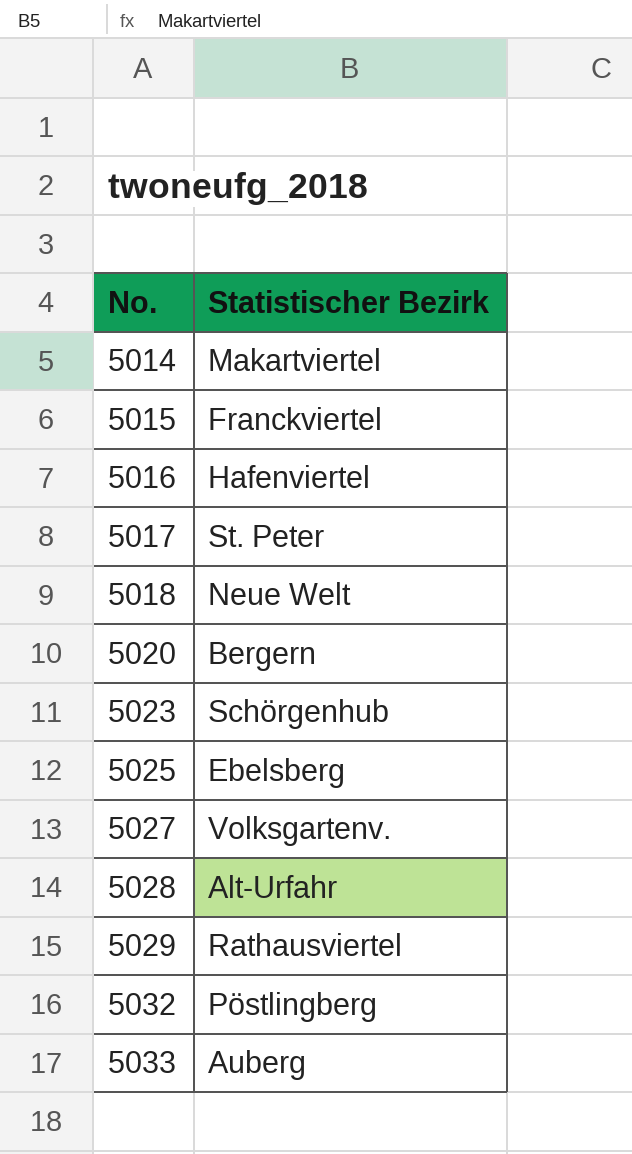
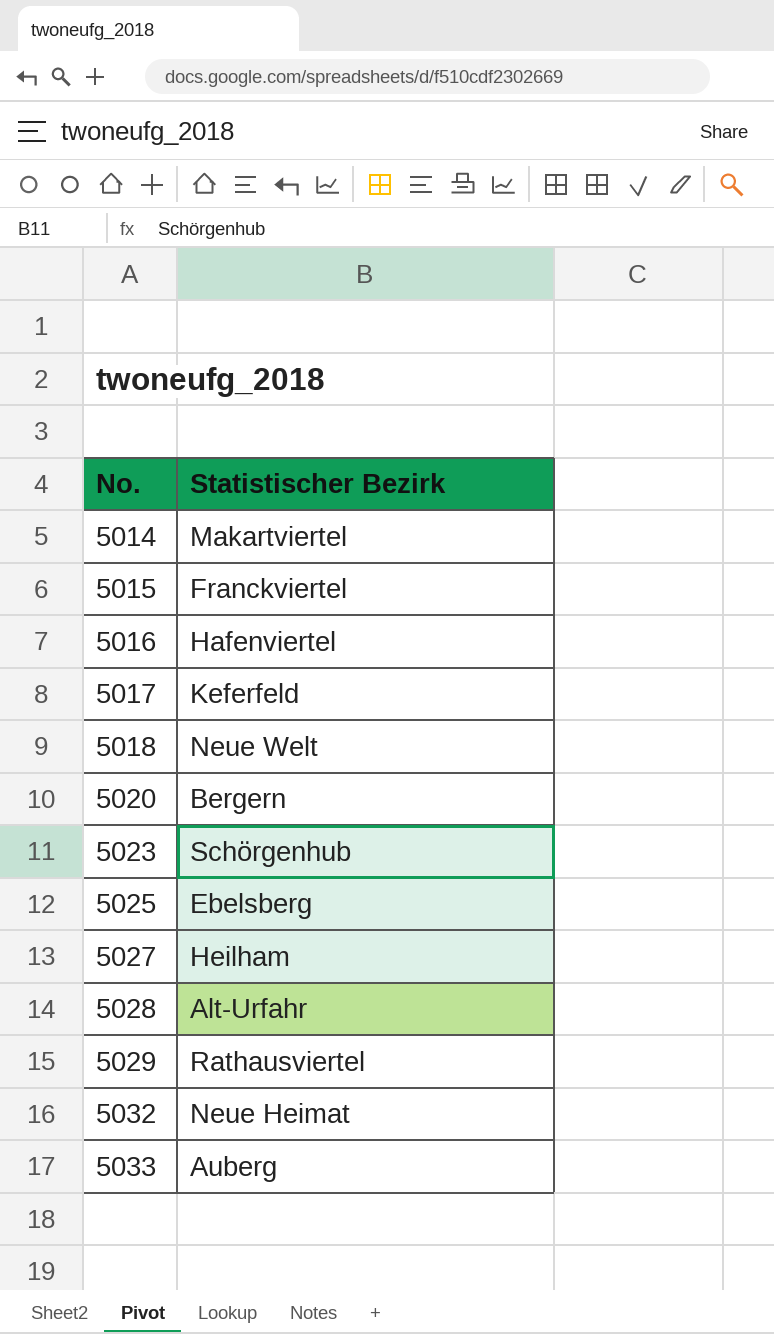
5017 | Statistischer Bezirk: St. Peter -> Keferfeld
5027 | Statistischer Bezirk: Volksgartenv. -> Heilham
5032 | Statistischer Bezirk: Pöstlingberg -> Neue Heimat

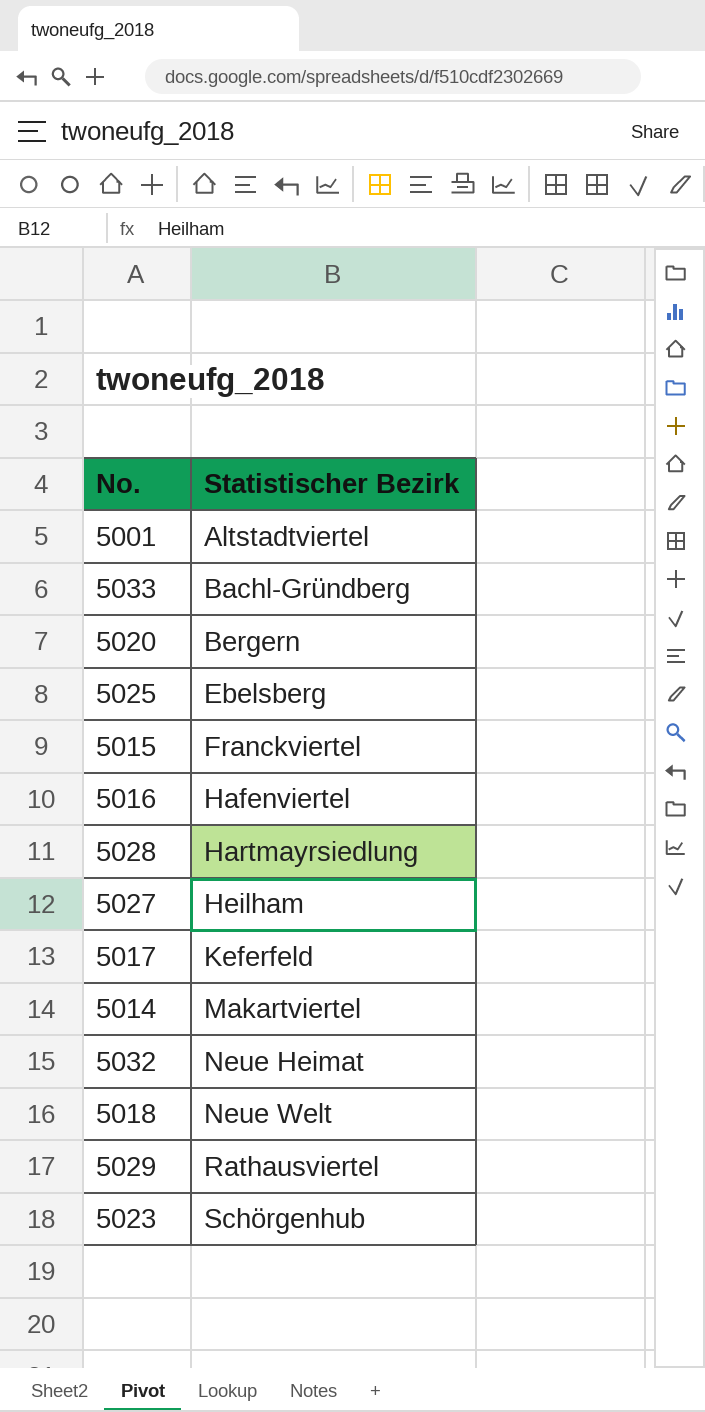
row order: No. ascending -> Statistischer Bezirk ascending
row 5001: none -> Altstadtviertel
5033 | Statistischer Bezirk: Auberg -> Bachl-Gründberg
5028 | Statistischer Bezirk: Alt-Urfahr -> Hartmayrsiedlung

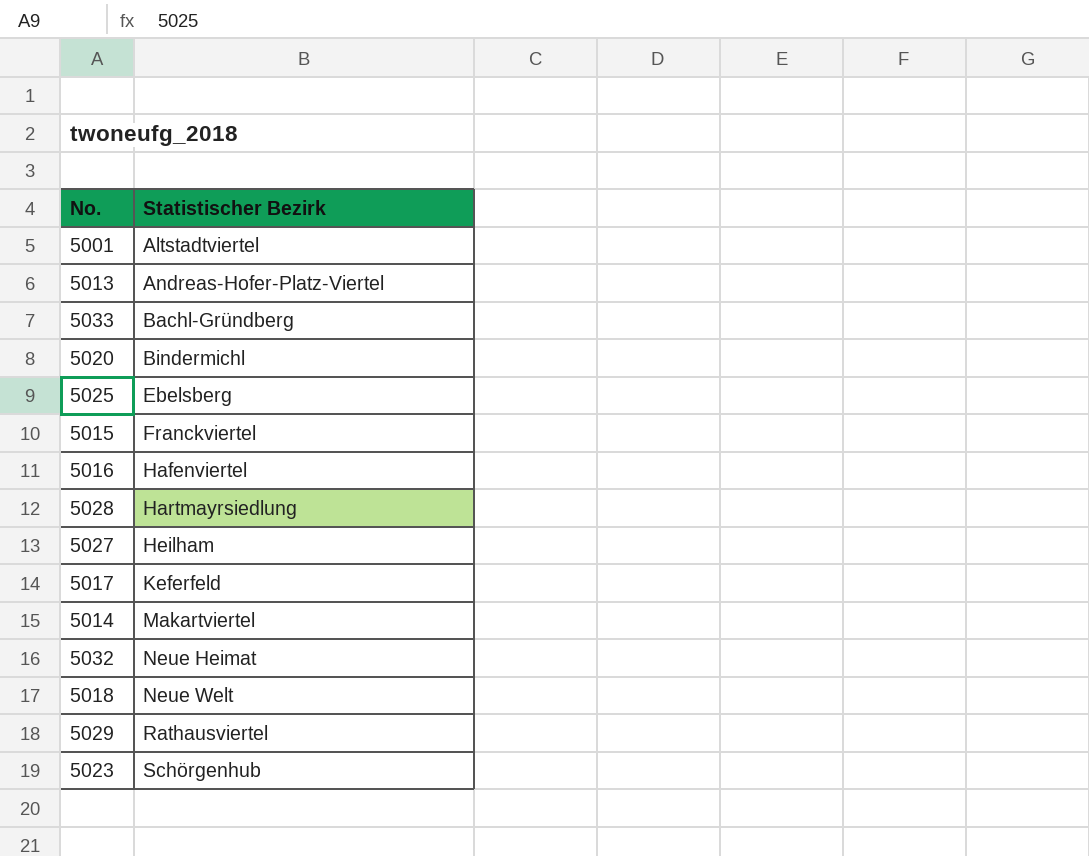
row 5013: none -> Andreas-Hofer-Platz-Viertel
5020 | Statistischer Bezirk: Bergern -> Bindermichl

